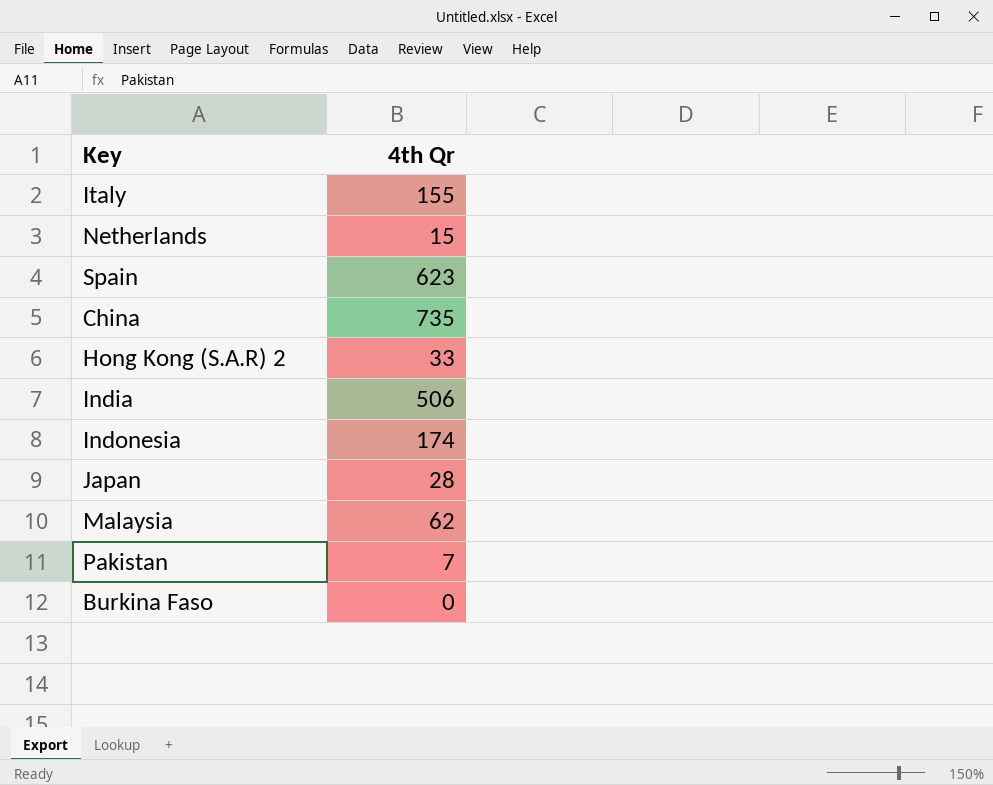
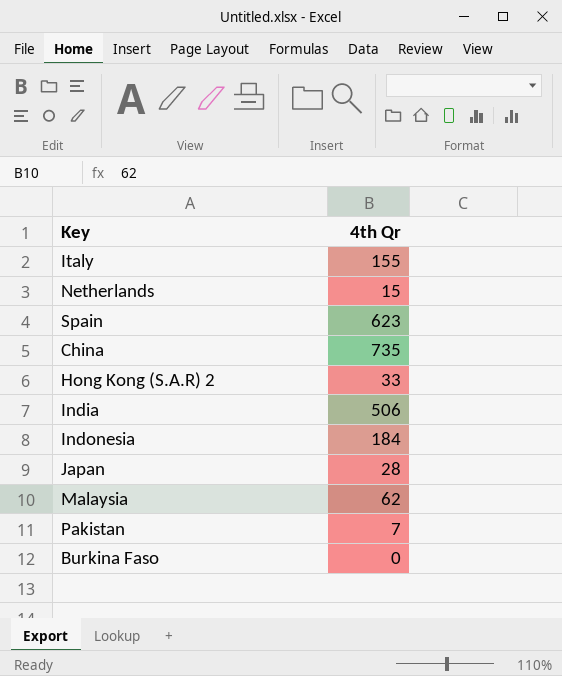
Indonesia | 4th Qr: 174 -> 184

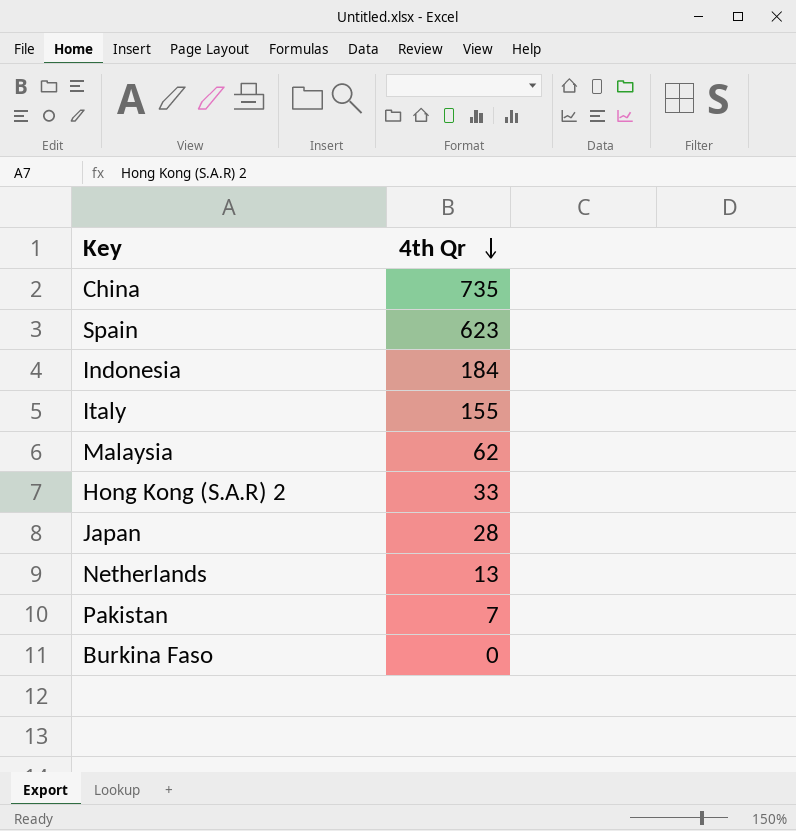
row order: none -> 4th Qr descending
row India: 506 -> none
Netherlands | 4th Qr: 15 -> 13

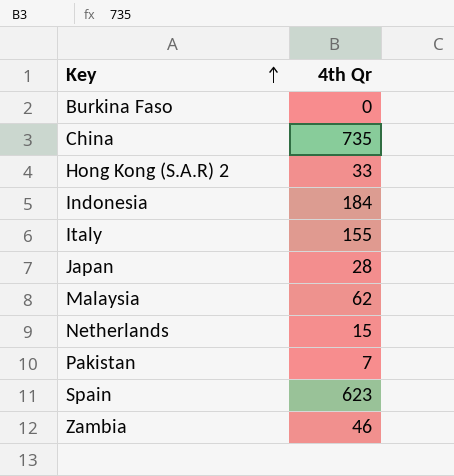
row order: 4th Qr descending -> Key ascending
Netherlands | 4th Qr: 13 -> 15
row Zambia: none -> 46

